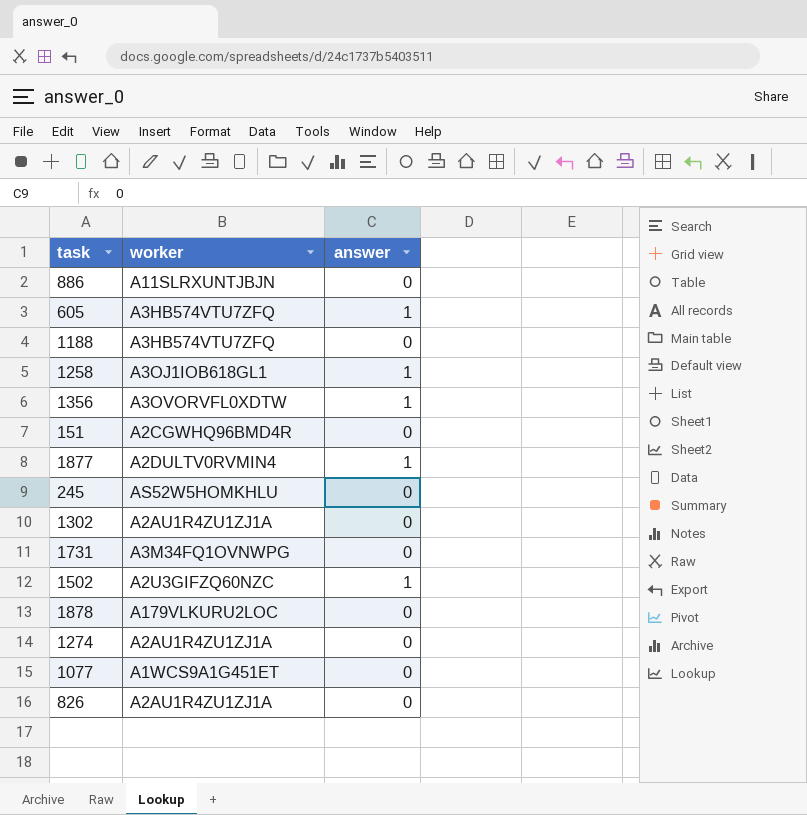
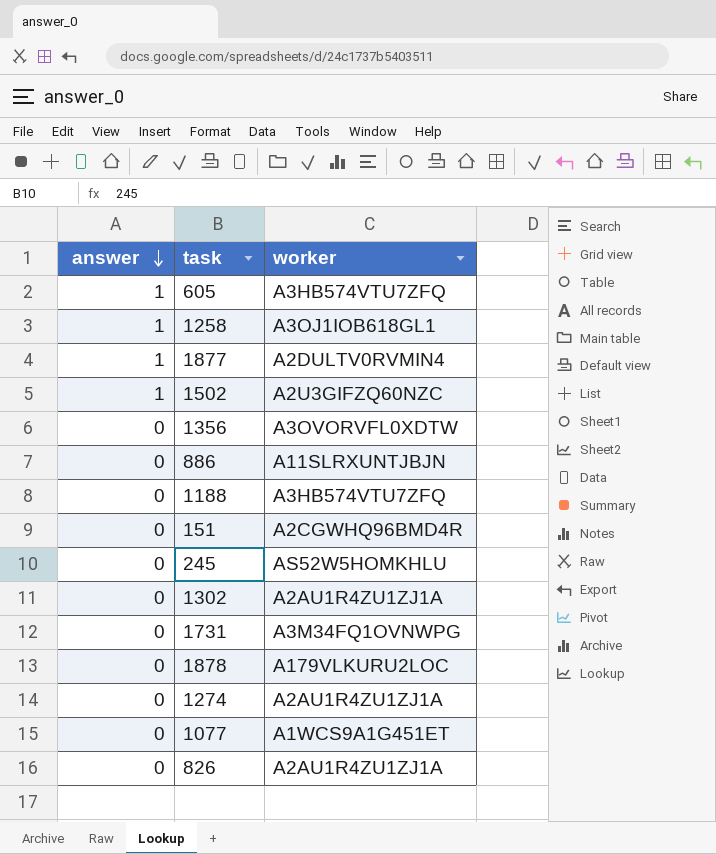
row order: none -> answer descending
column answer | position: 3 -> 1
1356 | answer: 1 -> 0

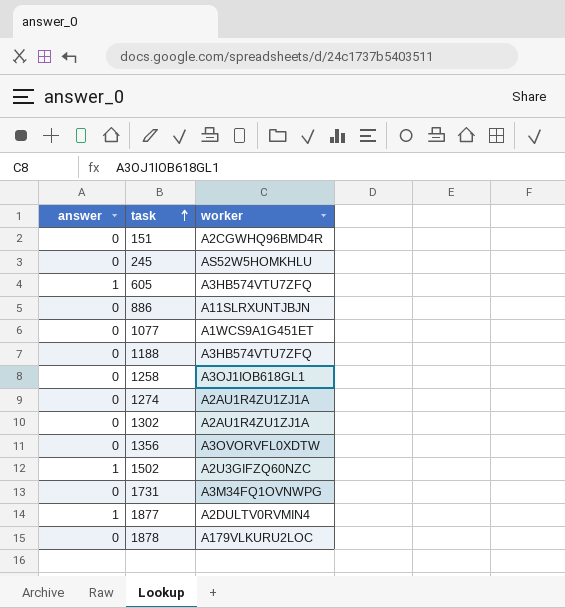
row order: answer descending -> task ascending
row 826: 0 | A2AU1R4ZU1ZJ1A -> none
1258 | answer: 1 -> 0

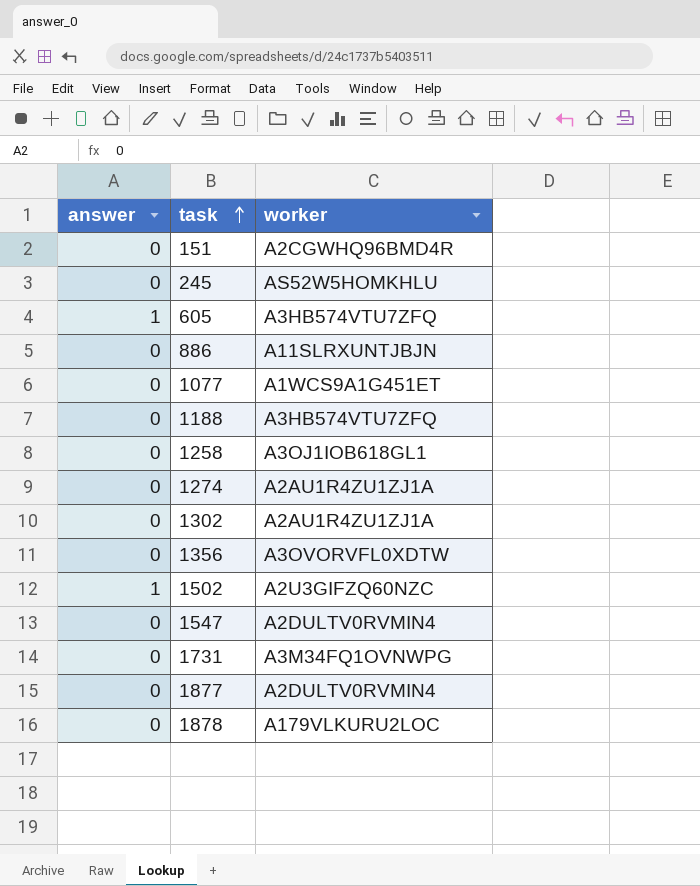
row 1547: none -> 0 | A2DULTV0RVMIN4
1877 | answer: 1 -> 0

